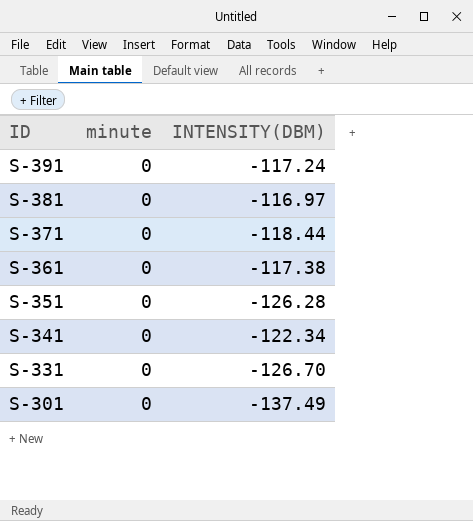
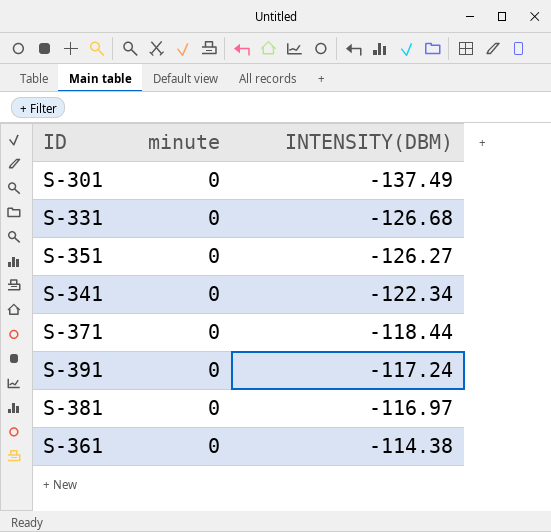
row order: ID descending -> INTENSITY(DBM) ascending
S-331 | INTENSITY(DBM): -126.70 -> -126.68
S-351 | INTENSITY(DBM): -126.28 -> -126.27
S-361 | INTENSITY(DBM): -117.38 -> -114.38

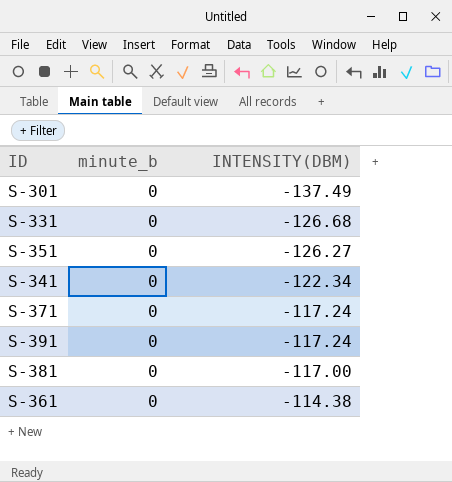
column name: minute -> minute_b
S-371 | INTENSITY(DBM): -118.44 -> -117.24
S-381 | INTENSITY(DBM): -116.97 -> -117.00

